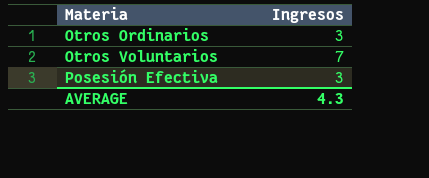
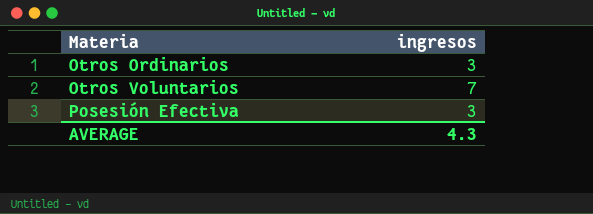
column name: Ingresos -> ingresos

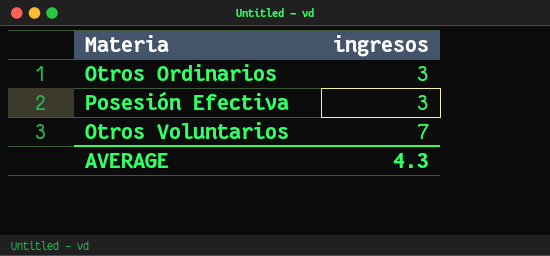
row order: Materia ascending -> ingresos ascending

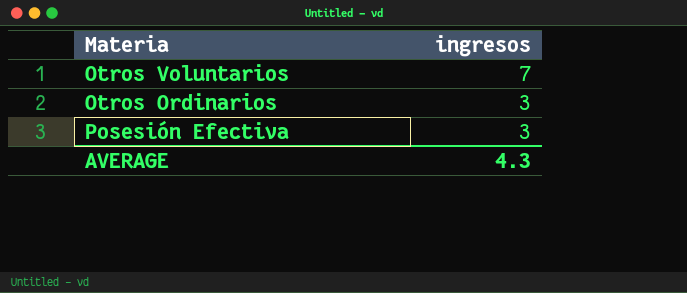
row order: ingresos ascending -> ingresos descending

